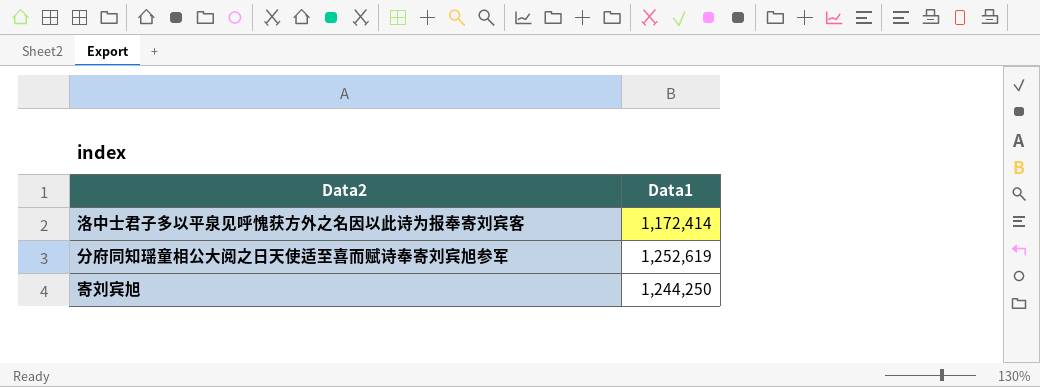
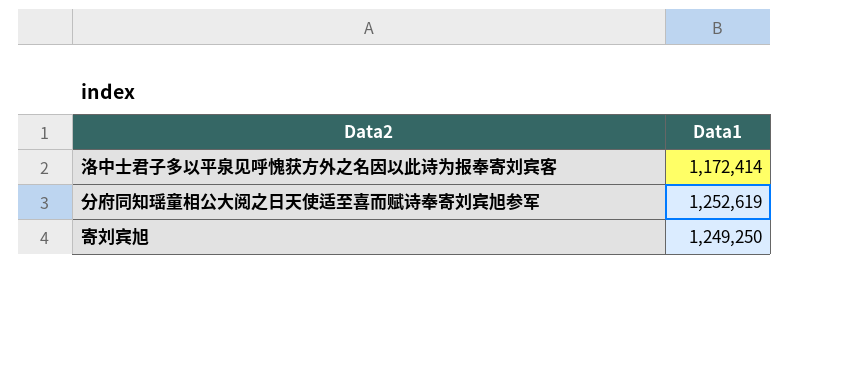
寄刘宾旭 | Data1: 1,244,250 -> 1,249,250

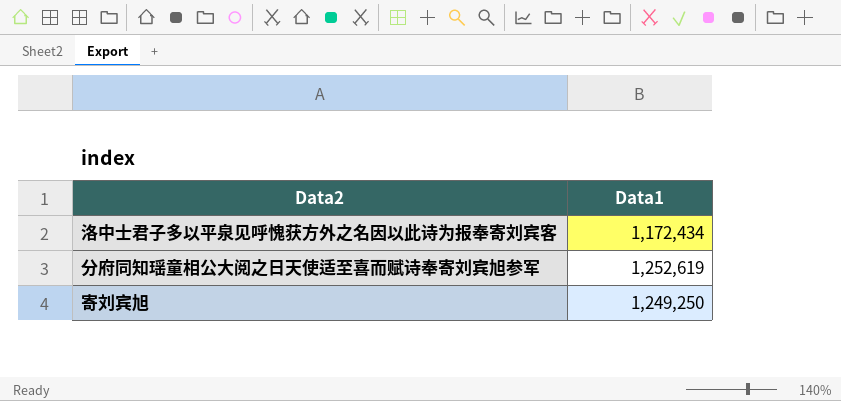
洛中士君子多以平泉见呼愧获方外之名因以此诗为报奉寄刘宾客 | Data1: 1,172,414 -> 1,172,434

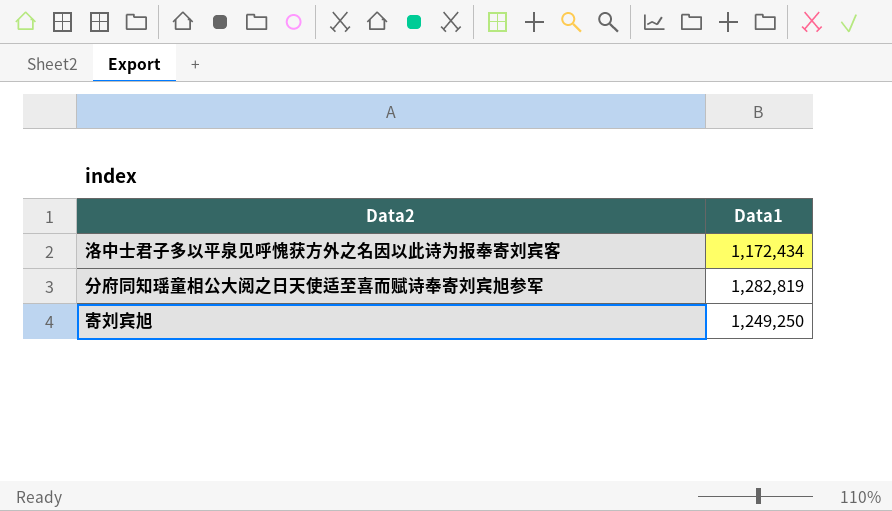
分府同知瑶童相公大阅之日天使适至喜而赋诗奉寄刘宾旭参军 | Data1: 1,252,619 -> 1,282,819

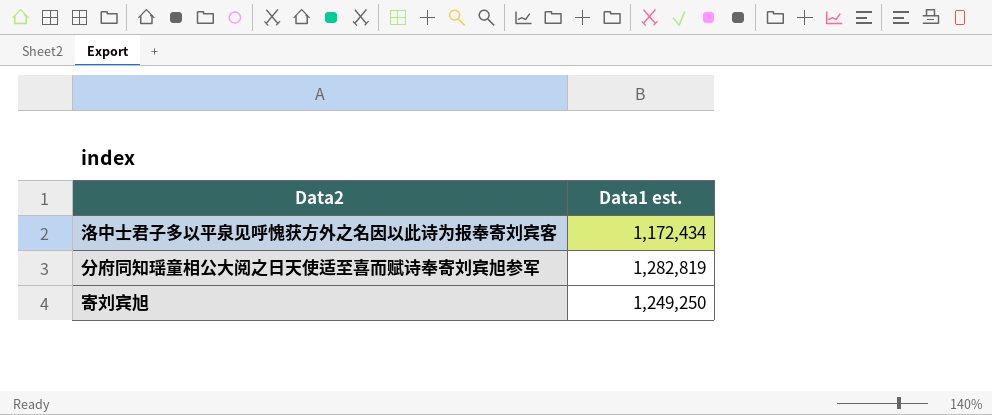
column name: Data1 -> Data1 est.

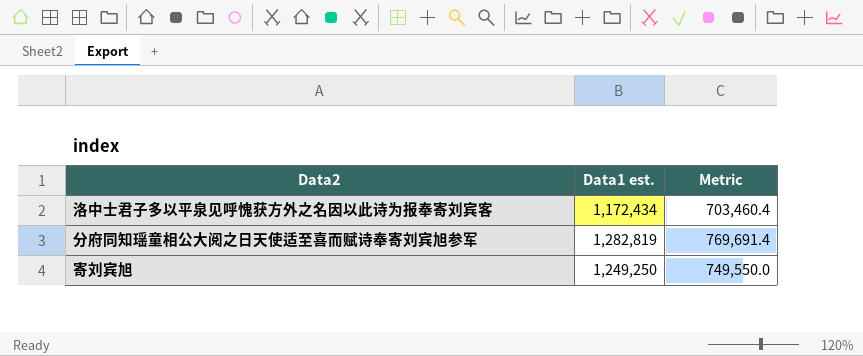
column Metric | formula: none -> [Data1 est.] * 0.6

